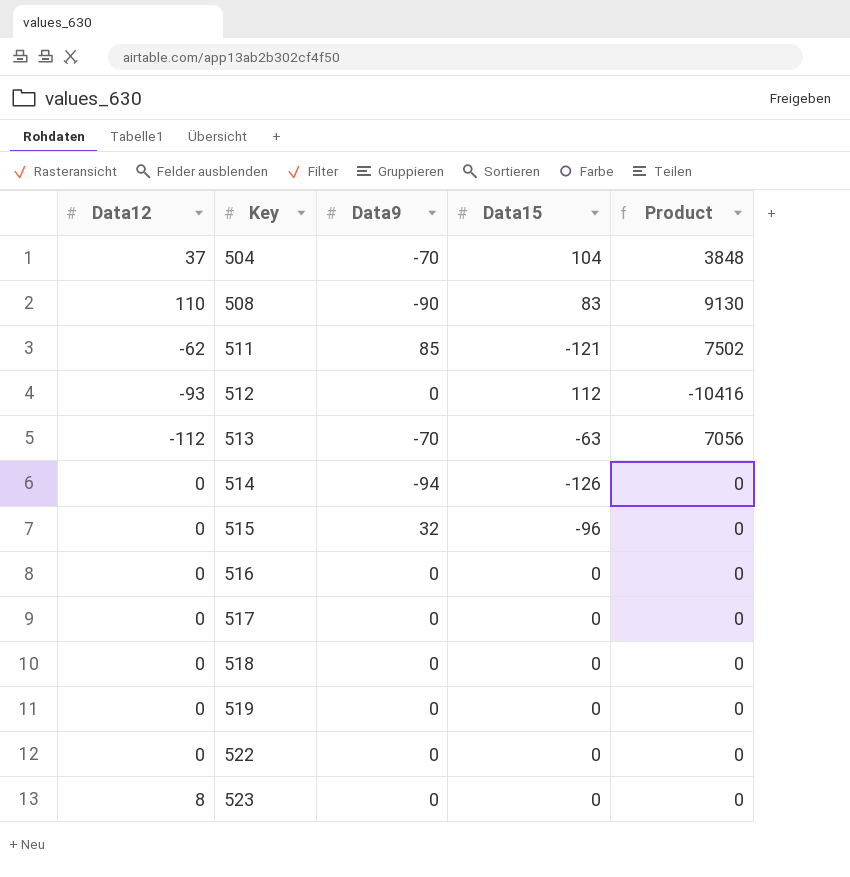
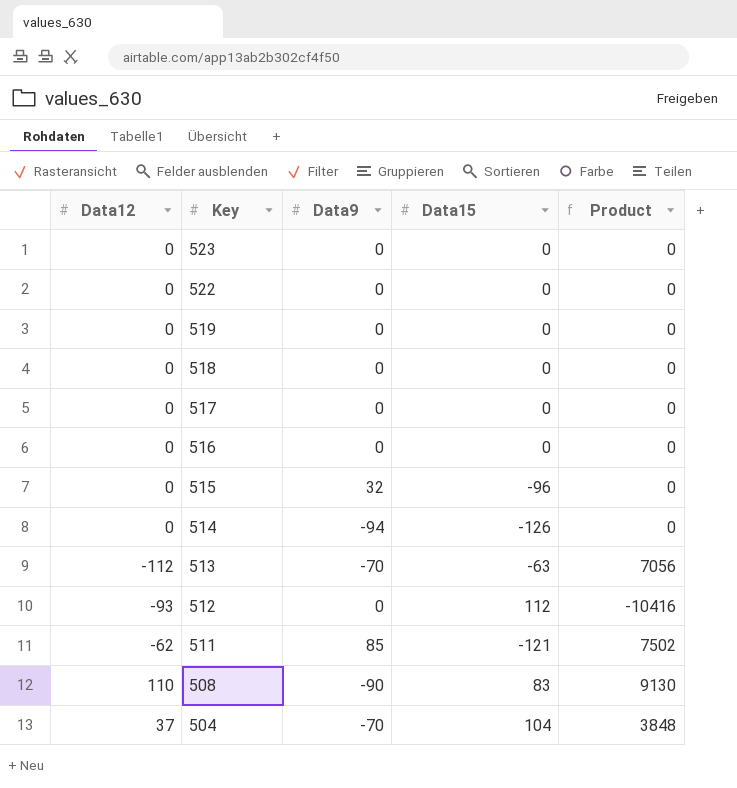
row order: Key ascending -> Key descending
523 | Data12: 8 -> 0

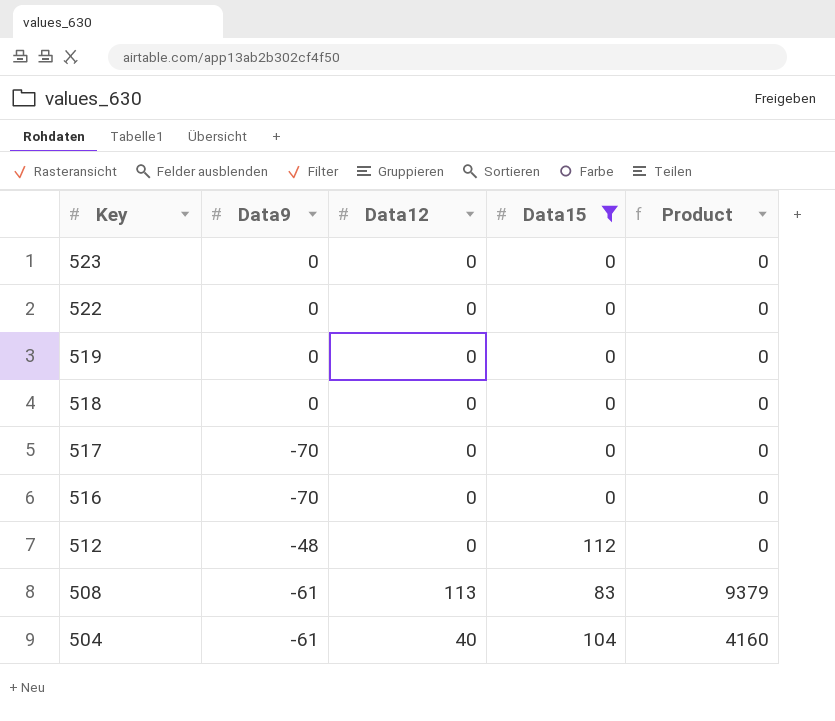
filter: none -> Data15 >= 0
column Data12 | position: 1 -> 3
517 | Data9: 0 -> -70
516 | Data9: 0 -> -70
512 | Data9: 0 -> -48
512 | Data12: -93 -> 0
512 | Product: -10416 -> 0
508 | Data9: -90 -> -61
508 | Data12: 110 -> 113
508 | Product: 9130 -> 9379
504 | Data9: -70 -> -61
504 | Data12: 37 -> 40
504 | Product: 3848 -> 4160

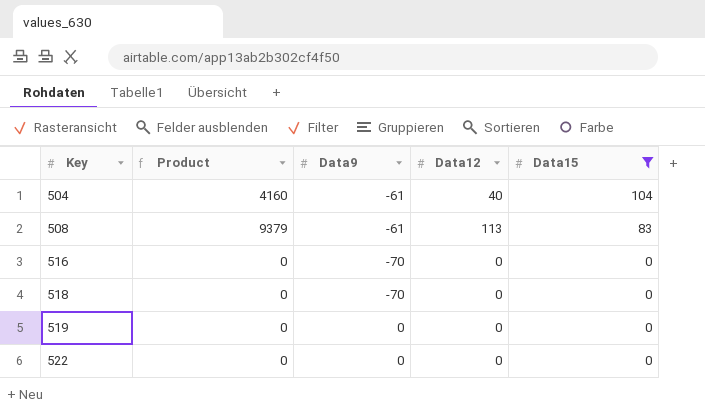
row order: Key descending -> Key ascending
column Product | position: 5 -> 2
row 523: 0 | 0 | 0 | 0 -> none
row 517: -70 | 0 | 0 | 0 -> none
row 512: -48 | 0 | 112 | 0 -> none
518 | Data9: 0 -> -70

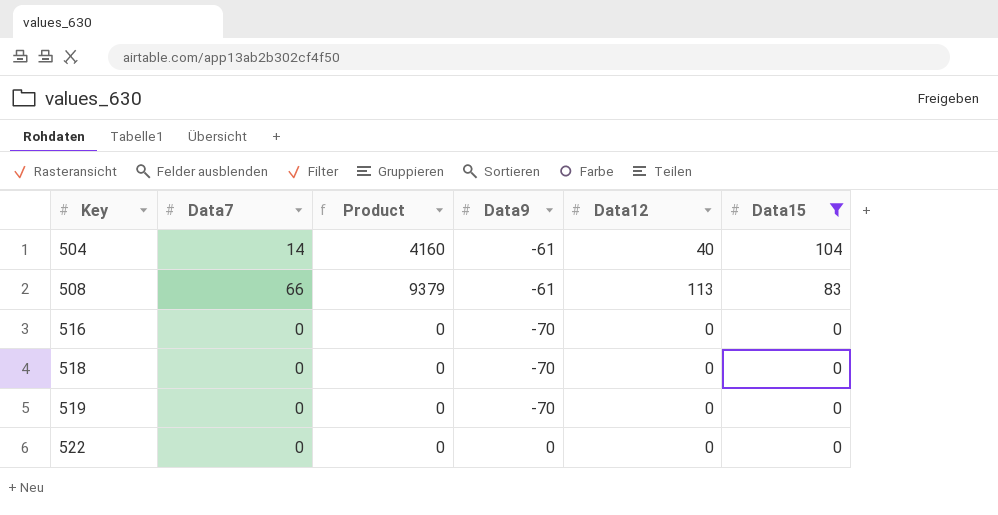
column Data7 | position: none -> 2
519 | Data9: 0 -> -70

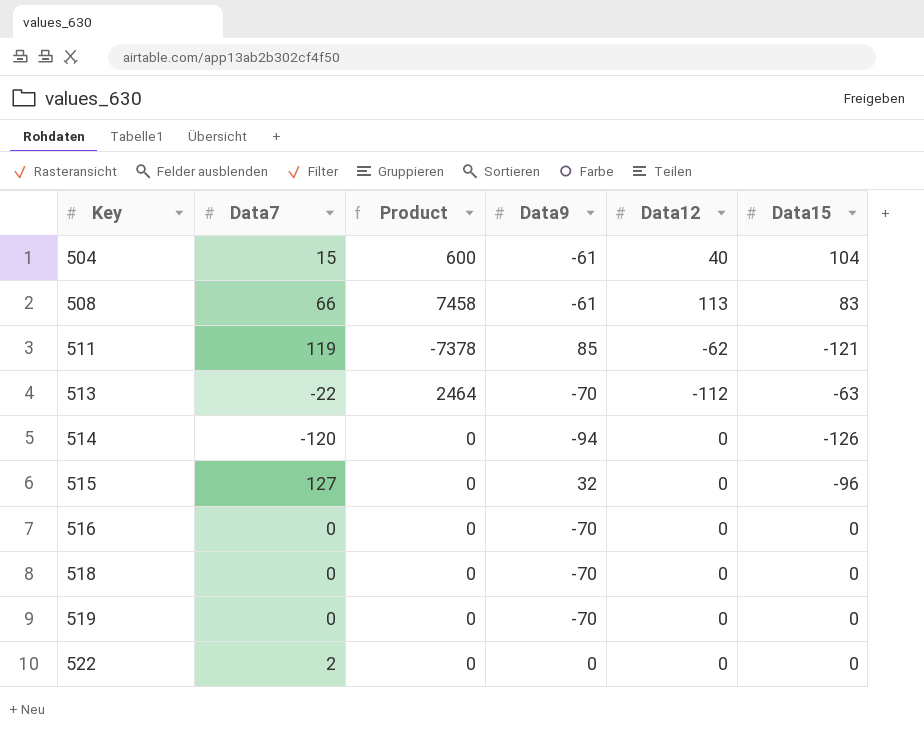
filter: Data15 >= 0 -> none
column Product | formula: [Data12] * [Data15] -> [Data7] * [Data12]
504 | Data7: 14 -> 15
522 | Data7: 0 -> 2

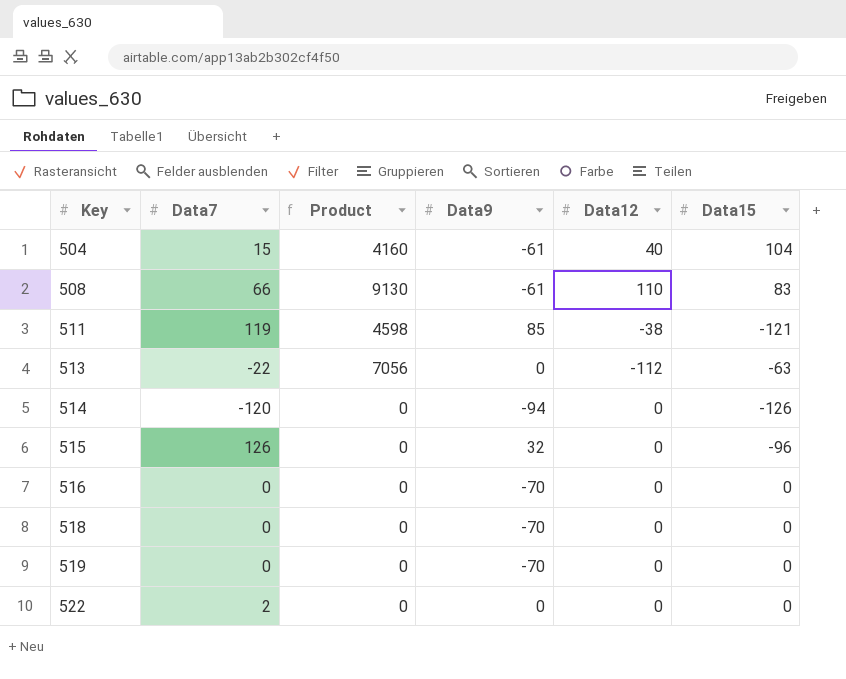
column Product | formula: [Data7] * [Data12] -> [Data12] * [Data15]
508 | Data12: 113 -> 110
511 | Data12: -62 -> -38
513 | Data9: -70 -> 0
515 | Data7: 127 -> 126

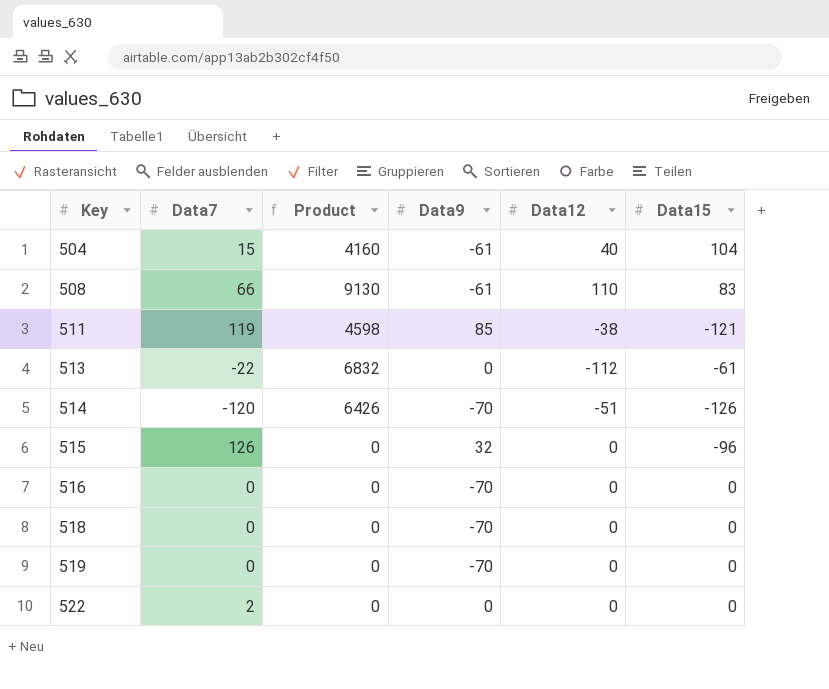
513 | Product: 7056 -> 6832
513 | Data15: -63 -> -61
514 | Product: 0 -> 6426
514 | Data9: -94 -> -70
514 | Data12: 0 -> -51

